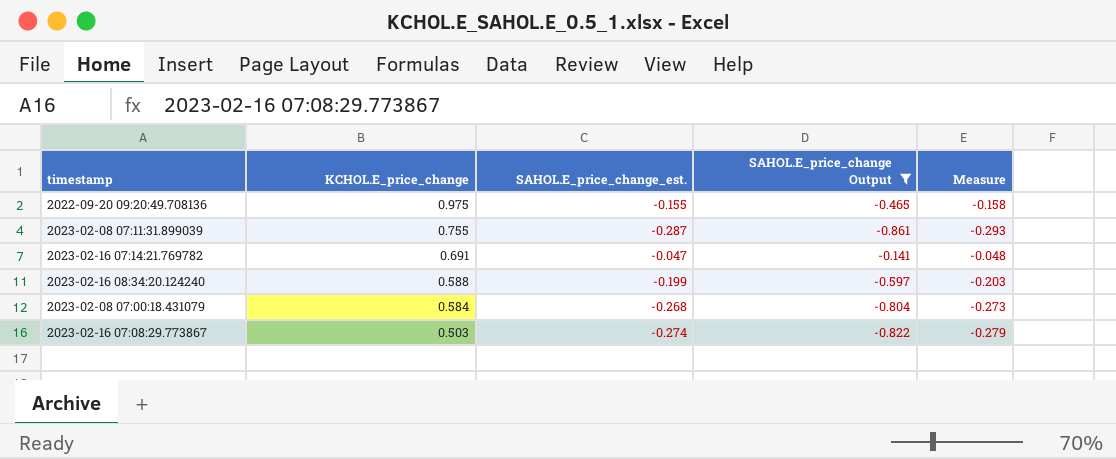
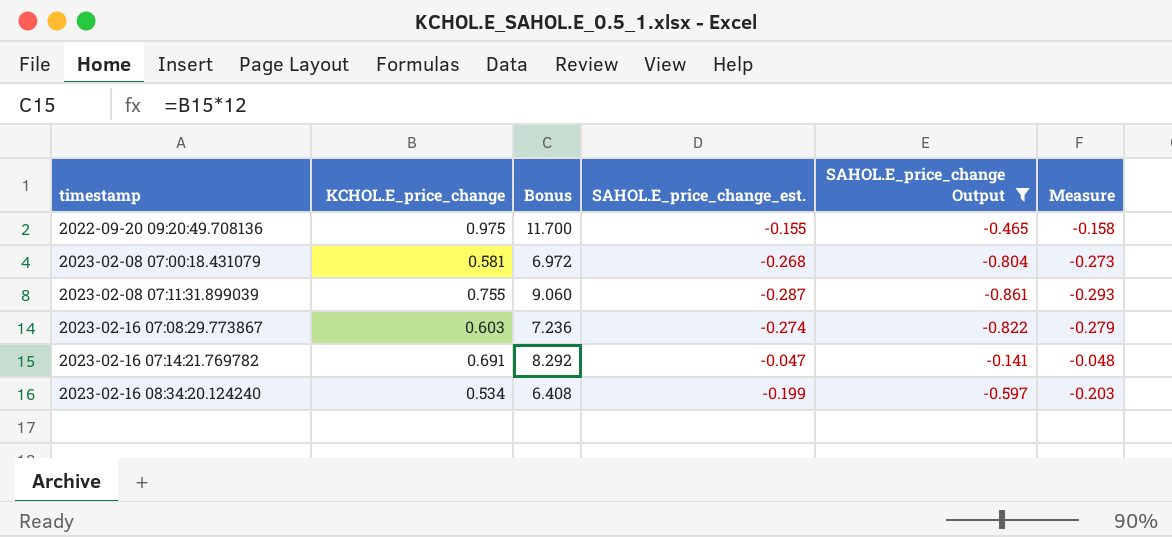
row order: KCHOL.E_price_change descending -> timestamp ascending
column Bonus | formula: none -> [KCHOL.E_price_change] * 12
2023-02-08 07:00:18.431079 | KCHOL.E_price_change: 0.584 -> 0.581
2023-02-16 07:08:29.773867 | KCHOL.E_price_change: 0.503 -> 0.603
2023-02-16 08:34:20.124240 | KCHOL.E_price_change: 0.588 -> 0.534

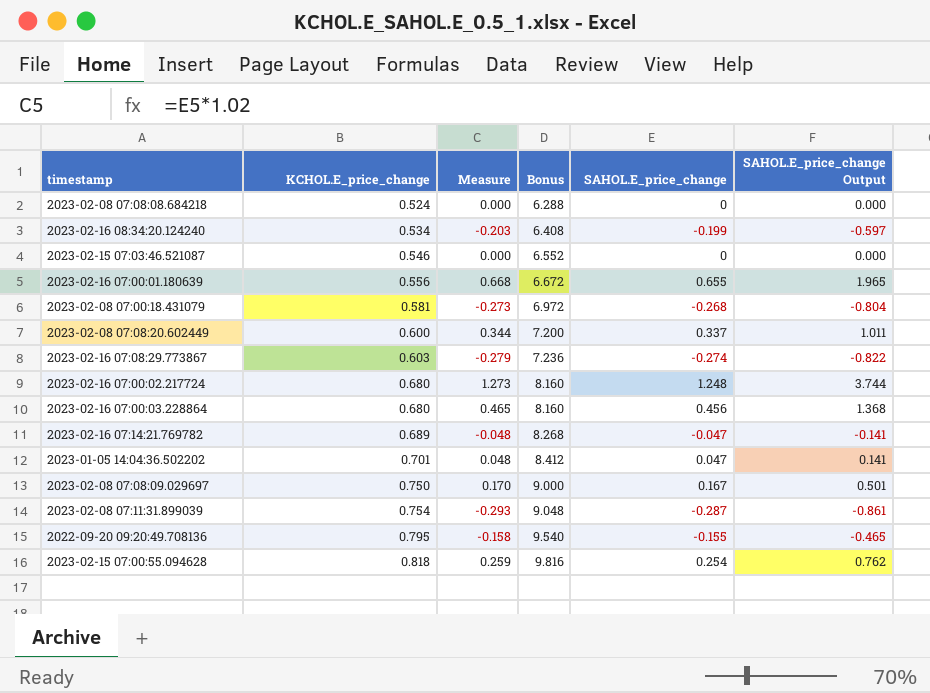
filter: SAHOL.E_price_change Output <= -0.141 -> none
row order: timestamp ascending -> KCHOL.E_price_change ascending
column Measure | position: 6 -> 3
column name: SAHOL.E_price_change_est. -> SAHOL.E_price_change
2023-02-16 07:14:21.769782 | KCHOL.E_price_change: 0.691 -> 0.689
2023-02-16 07:14:21.769782 | Bonus: 8.292 -> 8.268
2023-02-08 07:11:31.899039 | KCHOL.E_price_change: 0.755 -> 0.754
2023-02-08 07:11:31.899039 | Bonus: 9.060 -> 9.048
2022-09-20 09:20:49.708136 | KCHOL.E_price_change: 0.975 -> 0.795
2022-09-20 09:20:49.708136 | Bonus: 11.700 -> 9.540

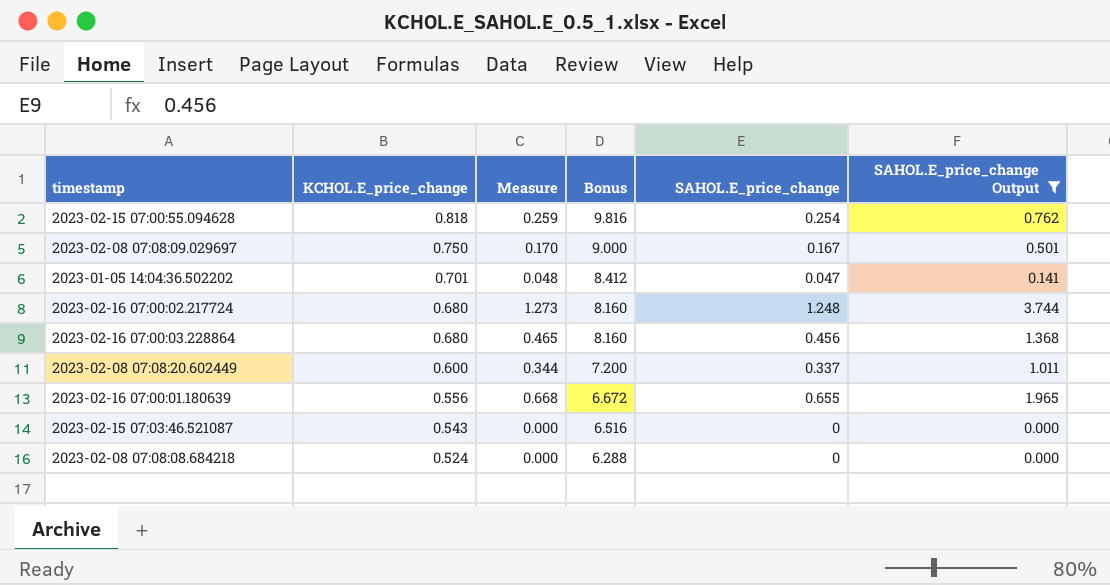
filter: none -> SAHOL.E_price_change Output >= 0.000
row order: KCHOL.E_price_change ascending -> KCHOL.E_price_change descending
2023-02-15 07:03:46.521087 | KCHOL.E_price_change: 0.546 -> 0.543
2023-02-15 07:03:46.521087 | Bonus: 6.552 -> 6.516

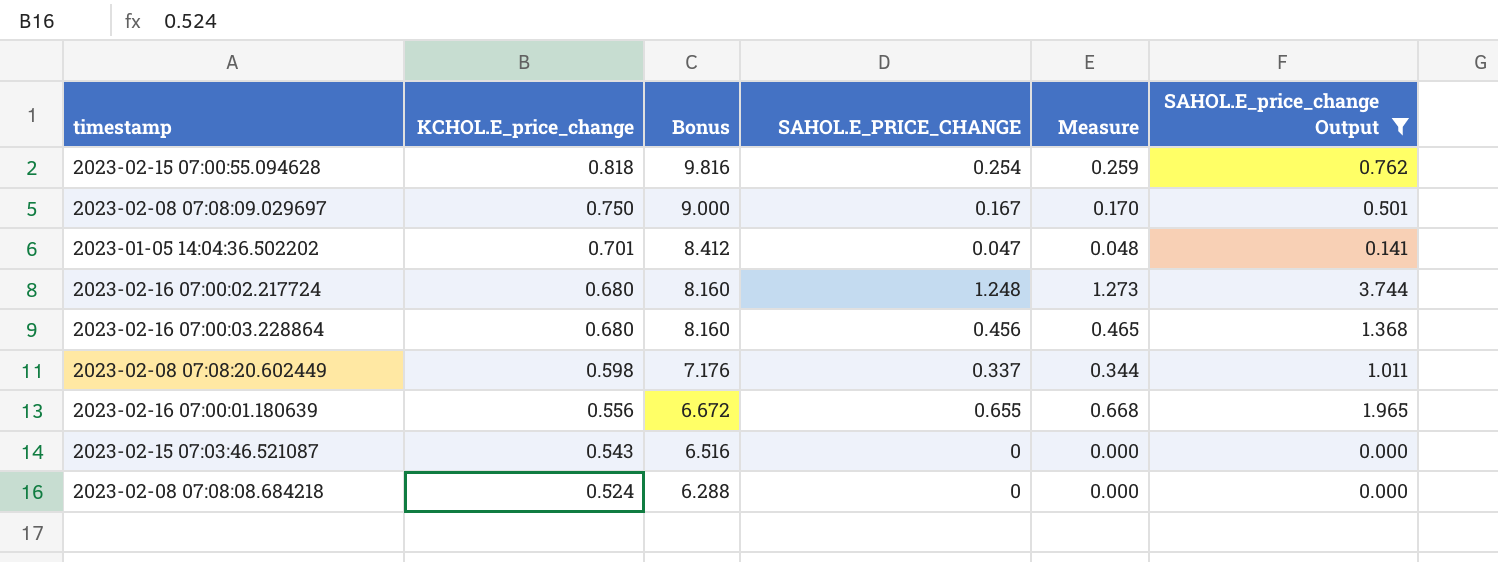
column name: SAHOL.E_price_change -> SAHOL.E_PRICE_CHANGE
column Measure | position: 3 -> 5
2023-02-08 07:08:20.602449 | KCHOL.E_price_change: 0.600 -> 0.598
2023-02-08 07:08:20.602449 | Bonus: 7.200 -> 7.176

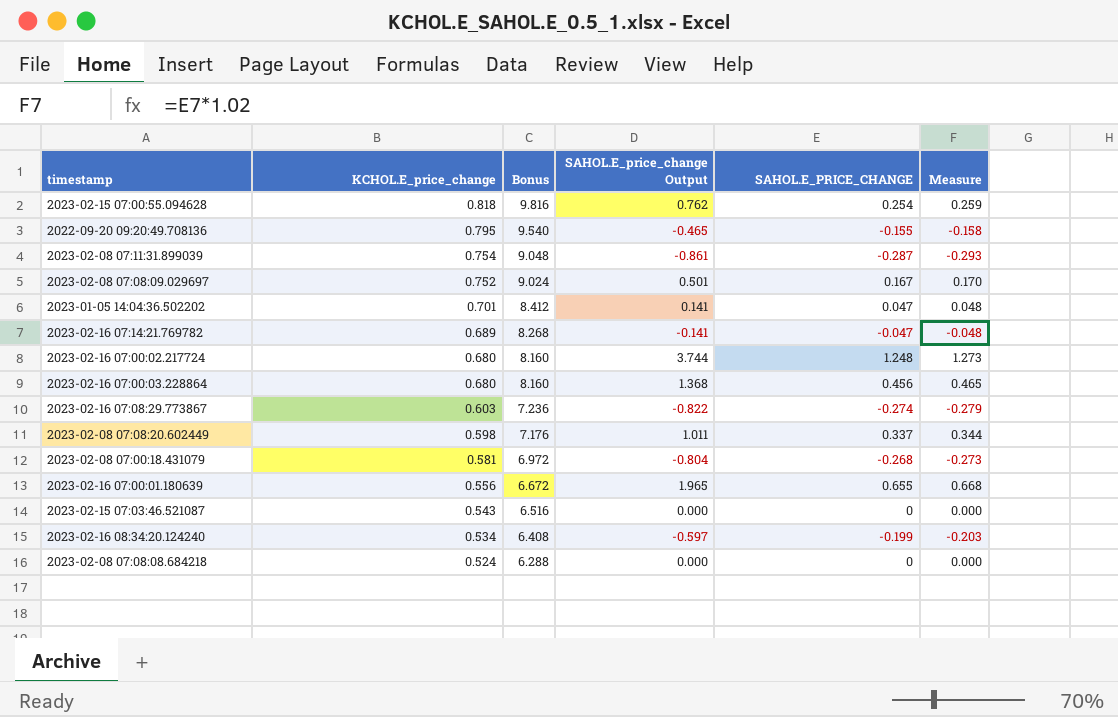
filter: SAHOL.E_price_change Output >= 0.000 -> none
column SAHOL.E_price_change Output | position: 6 -> 4
2023-02-08 07:08:09.029697 | KCHOL.E_price_change: 0.750 -> 0.752
2023-02-08 07:08:09.029697 | Bonus: 9.000 -> 9.024

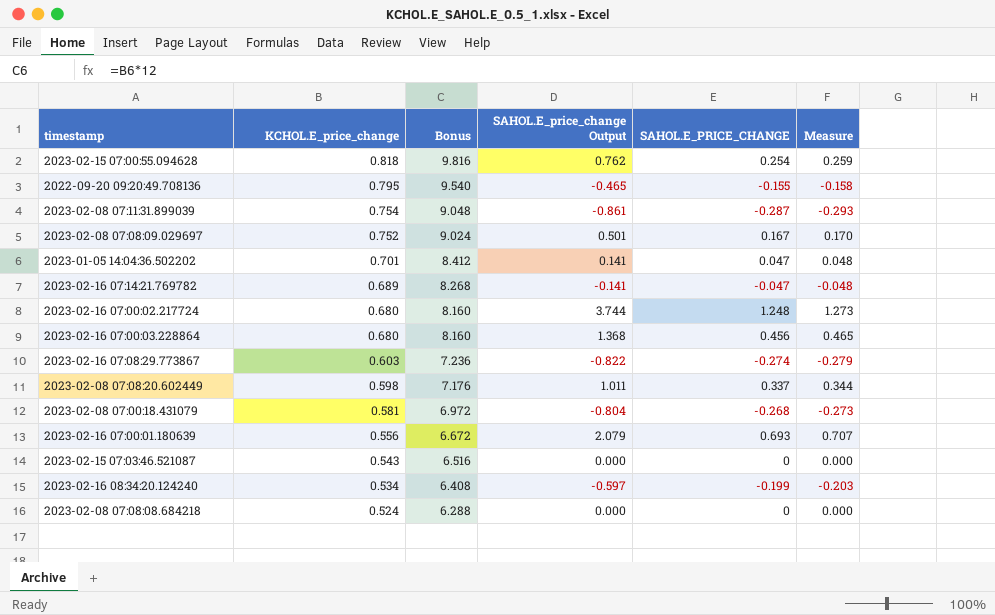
2023-02-16 07:00:01.180639 | SAHOL.E_price_change Output: 1.965 -> 2.079
2023-02-16 07:00:01.180639 | SAHOL.E_PRICE_CHANGE: 0.655 -> 0.693
2023-02-16 07:00:01.180639 | Measure: 0.668 -> 0.707

